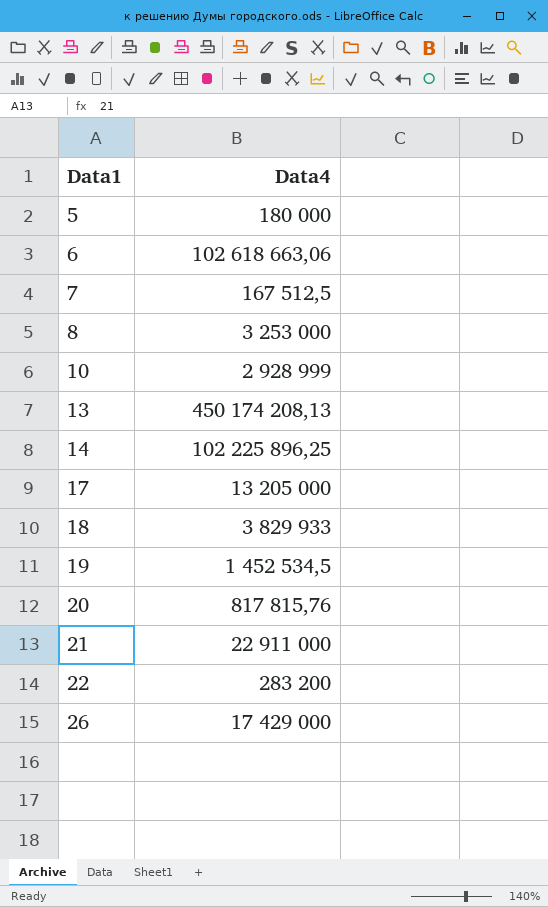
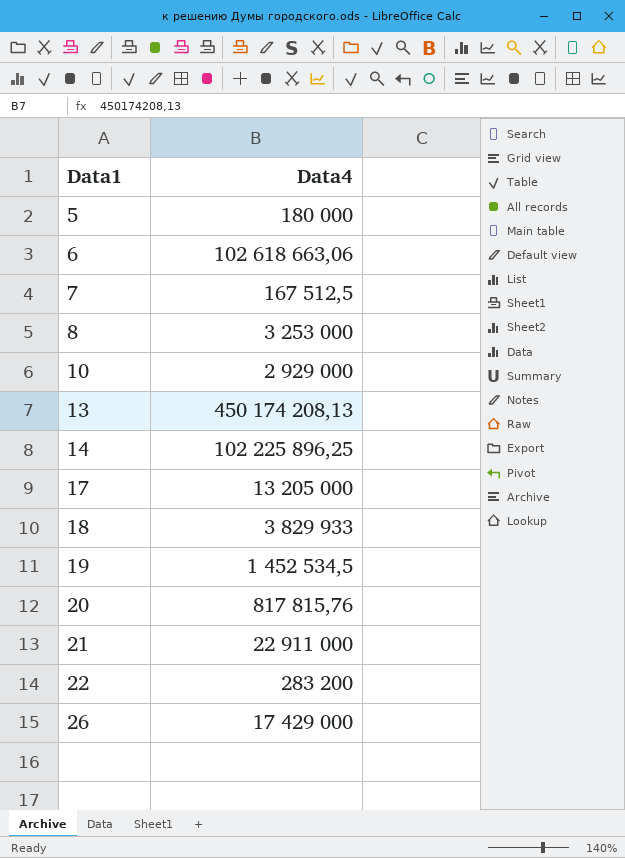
10 | Data4: 2 928 999 -> 2 929 000

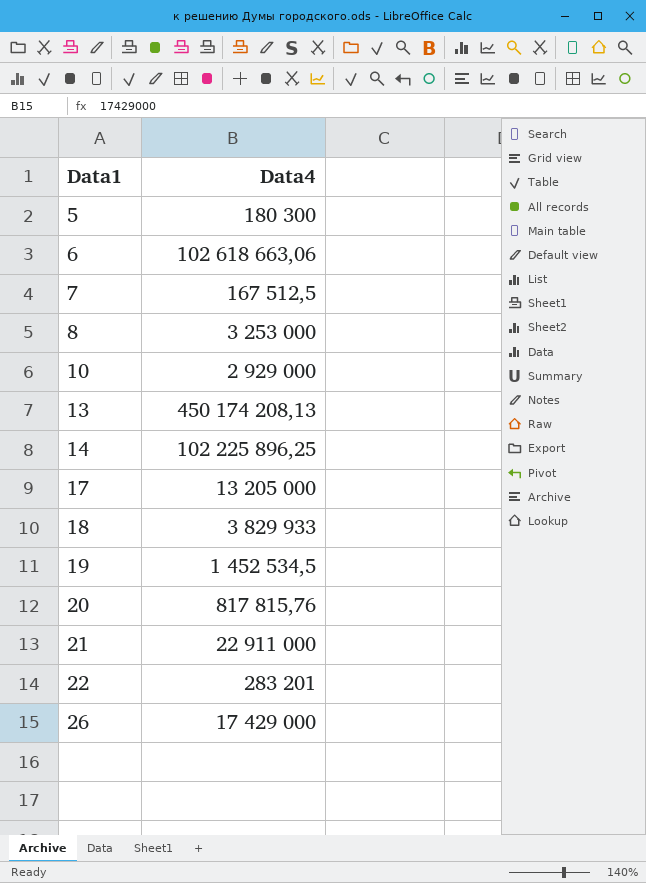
5 | Data4: 180 000 -> 180 300
22 | Data4: 283 200 -> 283 201

